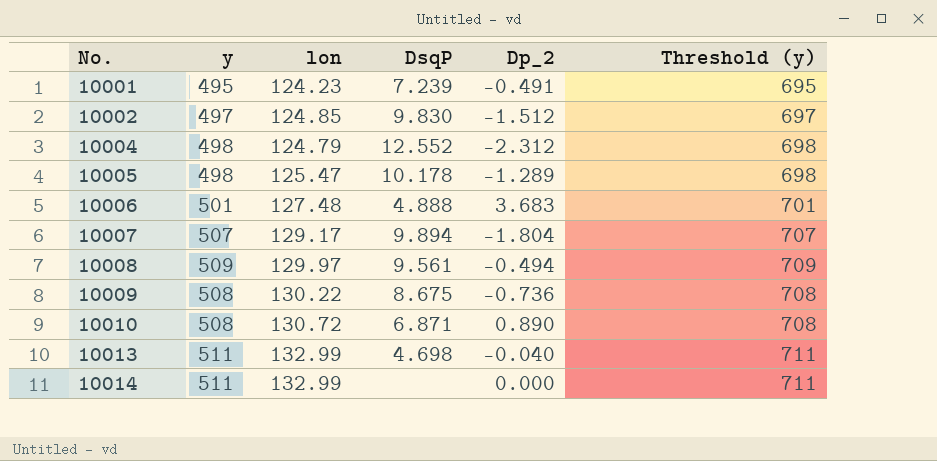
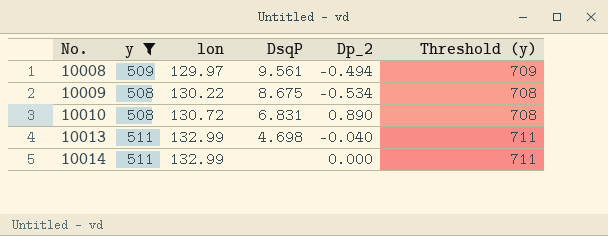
filter: none -> y >= 508
10009 | Dp_2: -0.736 -> -0.534
10010 | DsqP: 6.871 -> 6.831

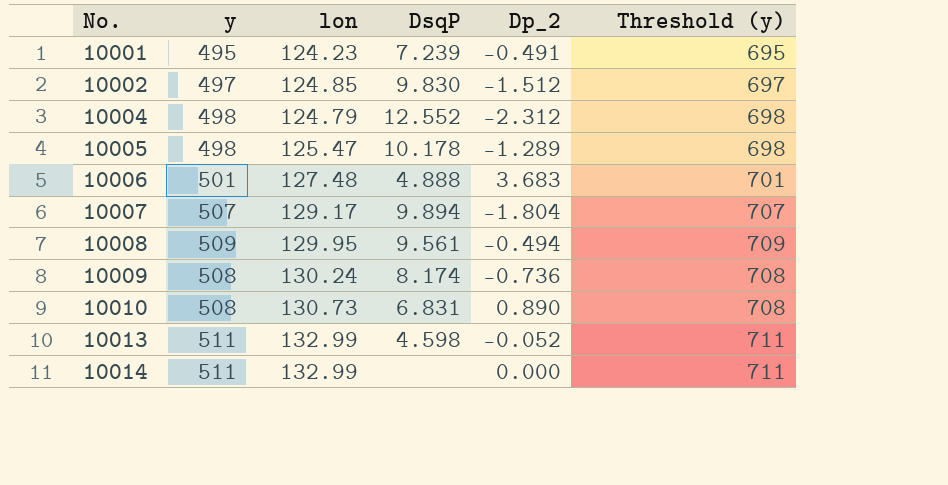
filter: y >= 508 -> none
10008 | lon: 129.97 -> 129.95
10009 | lon: 130.22 -> 130.24
10009 | DsqP: 8.675 -> 8.174
10009 | Dp_2: -0.534 -> -0.736
10010 | lon: 130.72 -> 130.73
10013 | DsqP: 4.698 -> 4.598
10013 | Dp_2: -0.040 -> -0.052

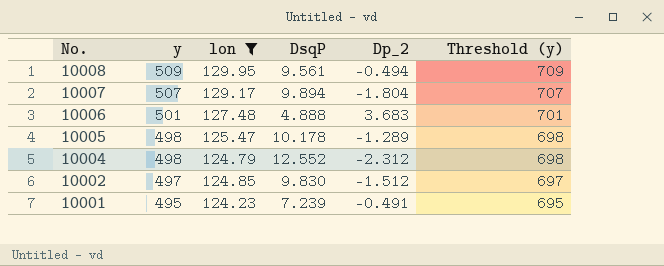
filter: none -> lon <= 129.95
row order: No. ascending -> No. descending

